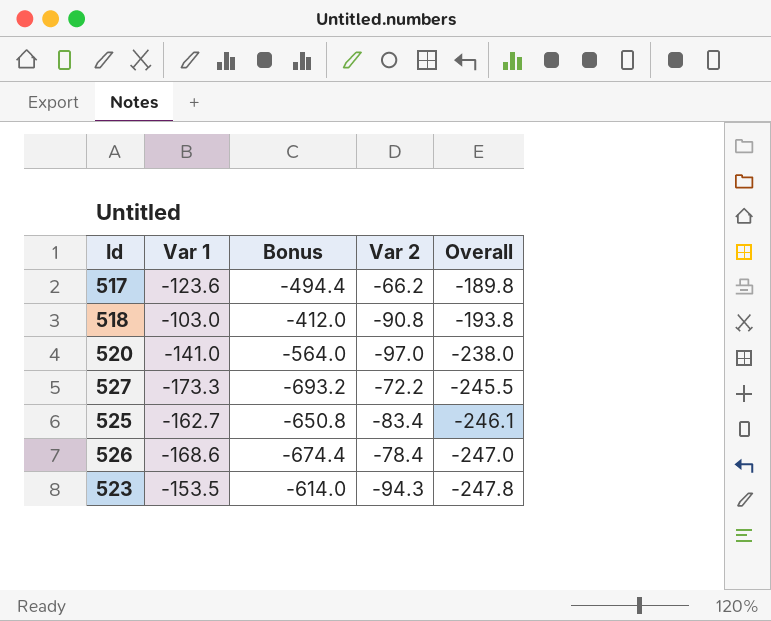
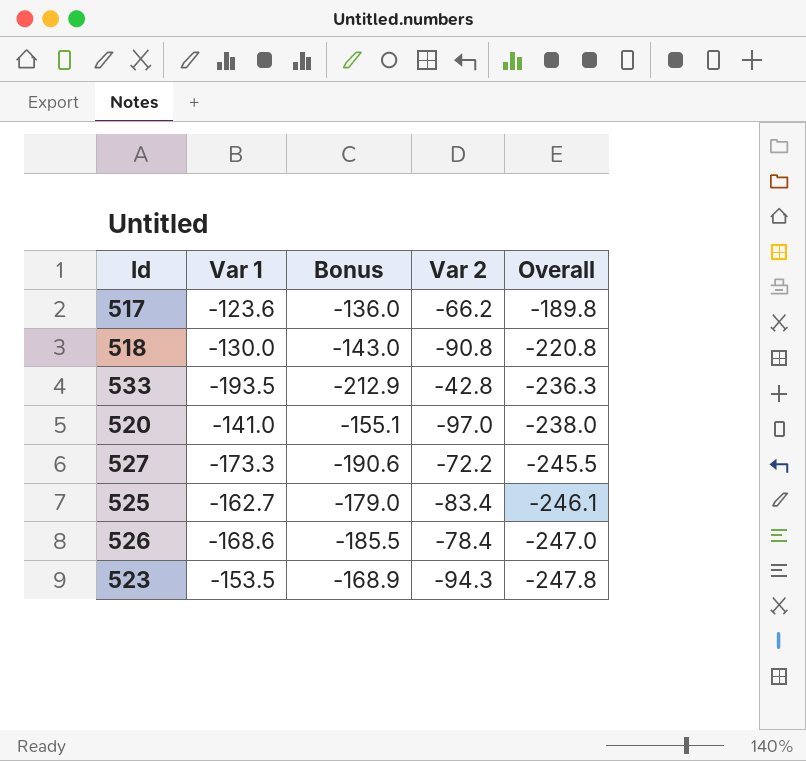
column Bonus | formula: [Var 1] * 4 -> [Var 1] * 1.1
518 | Var 1: -103.0 -> -130.0
518 | Overall: -193.8 -> -220.8
row 533: none -> -193.5 | -212.9 | -42.8 | -236.3

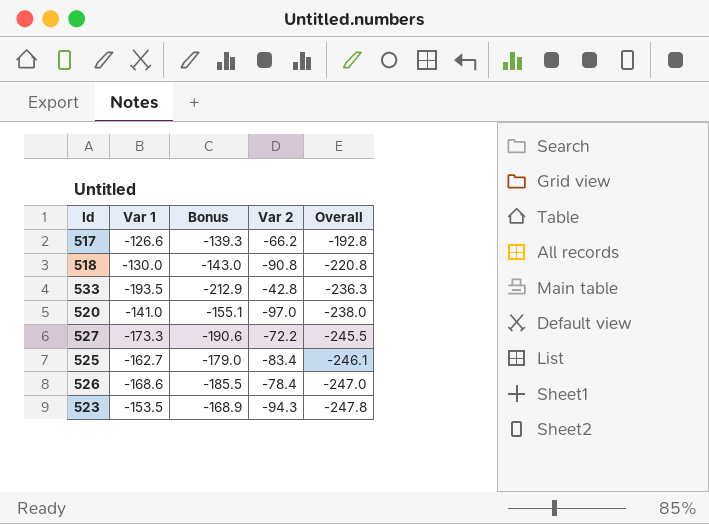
517 | Var 1: -123.6 -> -126.6
517 | Bonus: -136.0 -> -139.3
517 | Overall: -189.8 -> -192.8

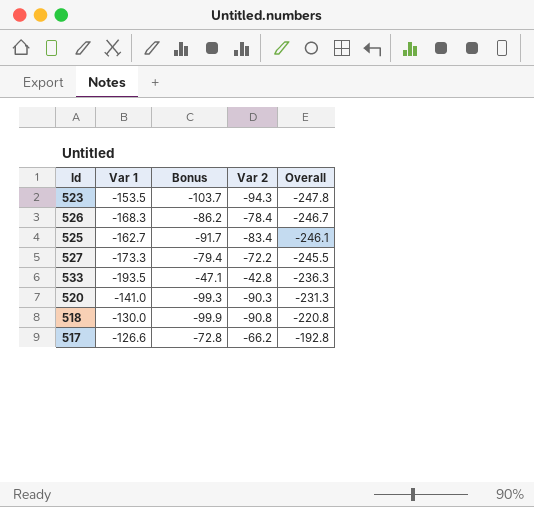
row order: Overall descending -> Overall ascending
column Bonus | formula: [Var 1] * 1.1 -> [Var 2] * 1.1
526 | Var 1: -168.6 -> -168.3
526 | Overall: -247.0 -> -246.7
520 | Var 2: -97.0 -> -90.3
520 | Overall: -238.0 -> -231.3

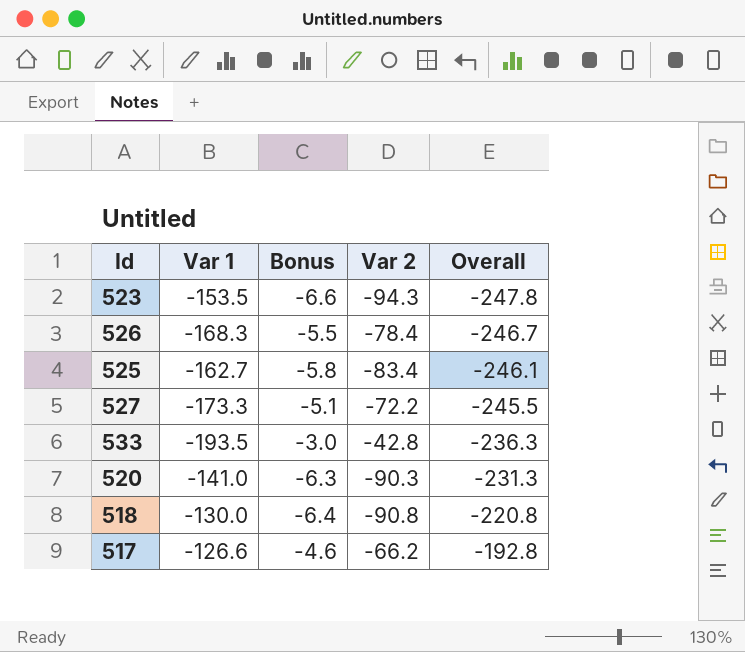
column Bonus | formula: [Var 2] * 1.1 -> [Var 2] * 0.07

